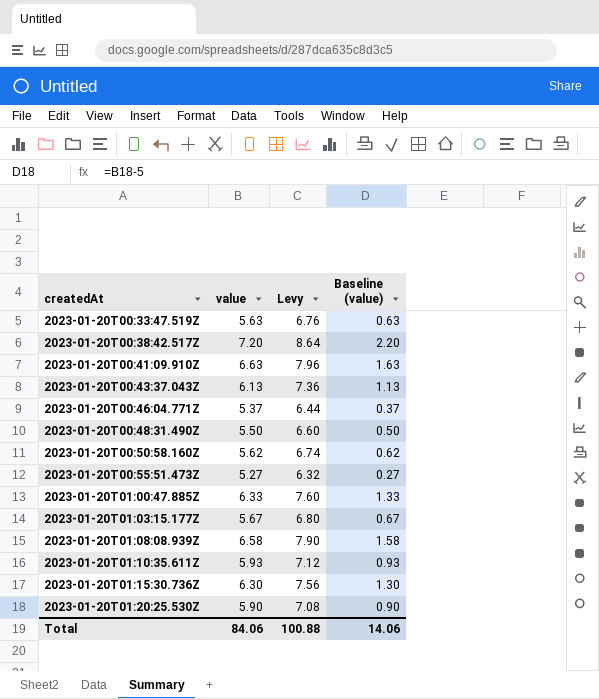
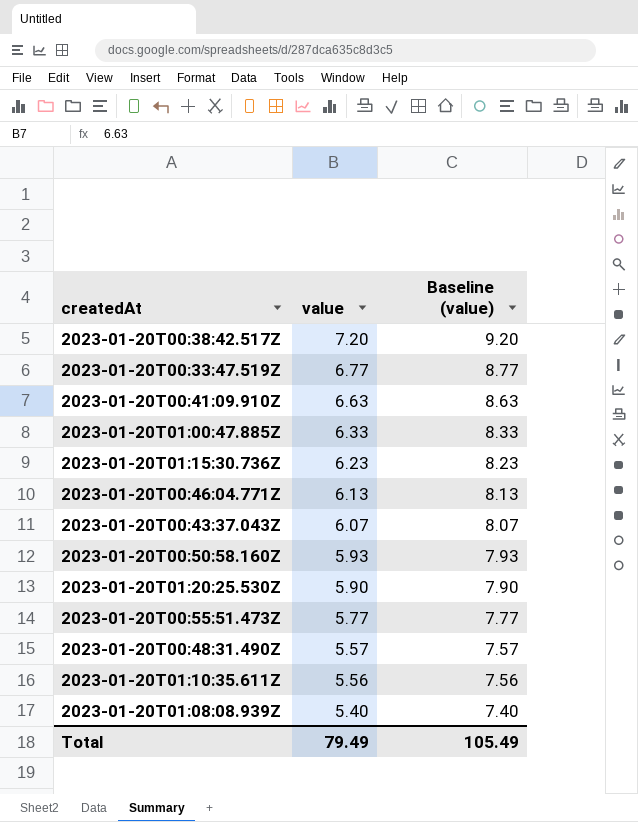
row order: createdAt ascending -> value descending
column Levy | formula: [value] * 1.2 -> none
column Baseline (value) | formula: [value] - 5 -> [value] + 2
row 2023-01-20T01:03:15.177Z: 5.67 | 6.80 | 0.67 -> none
2023-01-20T00:33:47.519Z | value: 5.63 -> 6.77
2023-01-20T01:15:30.736Z | value: 6.30 -> 6.23
2023-01-20T00:46:04.771Z | value: 5.37 -> 6.13
2023-01-20T00:43:37.043Z | value: 6.13 -> 6.07
2023-01-20T00:50:58.160Z | value: 5.62 -> 5.93
2023-01-20T00:55:51.473Z | value: 5.27 -> 5.77
2023-01-20T00:48:31.490Z | value: 5.50 -> 5.57
2023-01-20T01:10:35.611Z | value: 5.93 -> 5.56
2023-01-20T01:08:08.939Z | value: 6.58 -> 5.40
Total | value: 84.06 -> 79.49
Total | Baseline (value): 14.06 -> 105.49

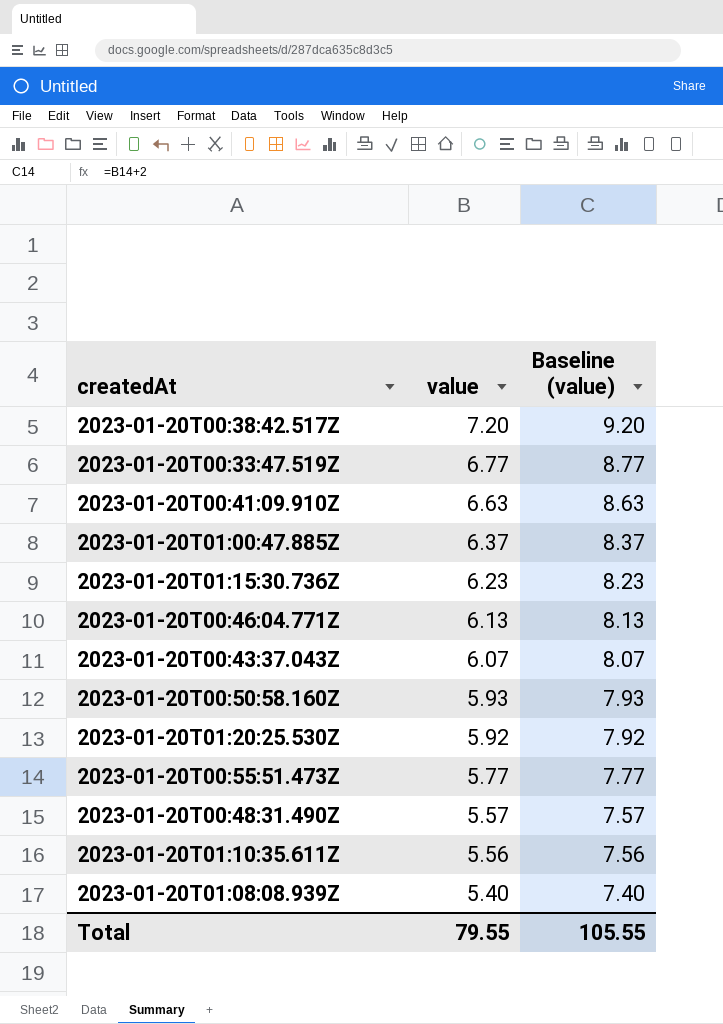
2023-01-20T01:00:47.885Z | value: 6.33 -> 6.37
2023-01-20T01:00:47.885Z | Baseline (value): 8.33 -> 8.37
2023-01-20T01:20:25.530Z | value: 5.90 -> 5.92
2023-01-20T01:20:25.530Z | Baseline (value): 7.90 -> 7.92
Total | value: 79.49 -> 79.55
Total | Baseline (value): 105.49 -> 105.55

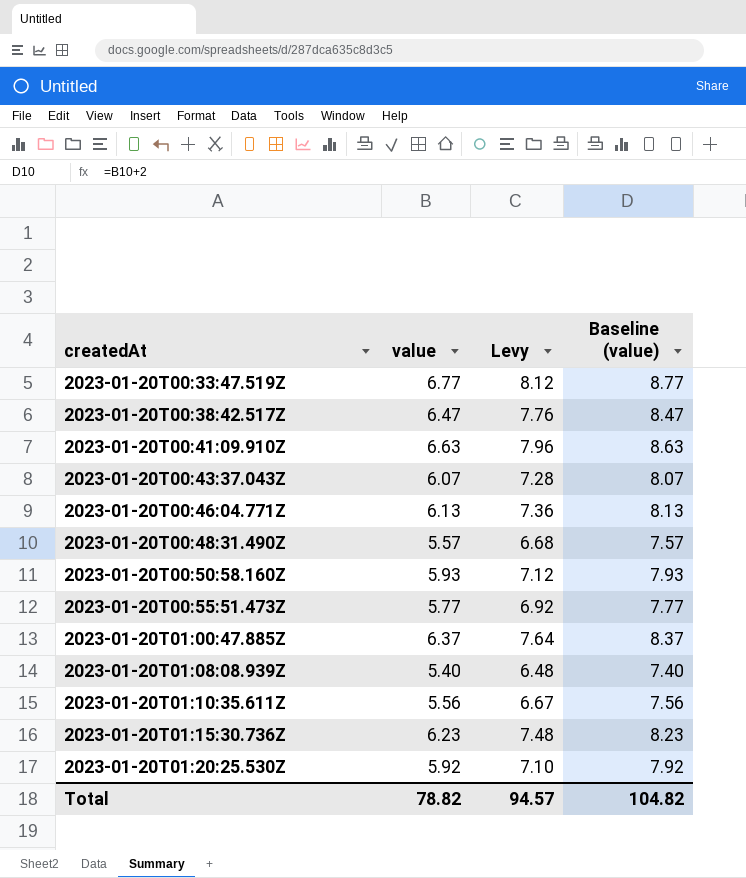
row order: value descending -> createdAt ascending
column Levy | formula: none -> [value] * 1.2
2023-01-20T00:38:42.517Z | value: 7.20 -> 6.47
2023-01-20T00:38:42.517Z | Baseline (value): 9.20 -> 8.47
Total | value: 79.55 -> 78.82
Total | Baseline (value): 105.55 -> 104.82

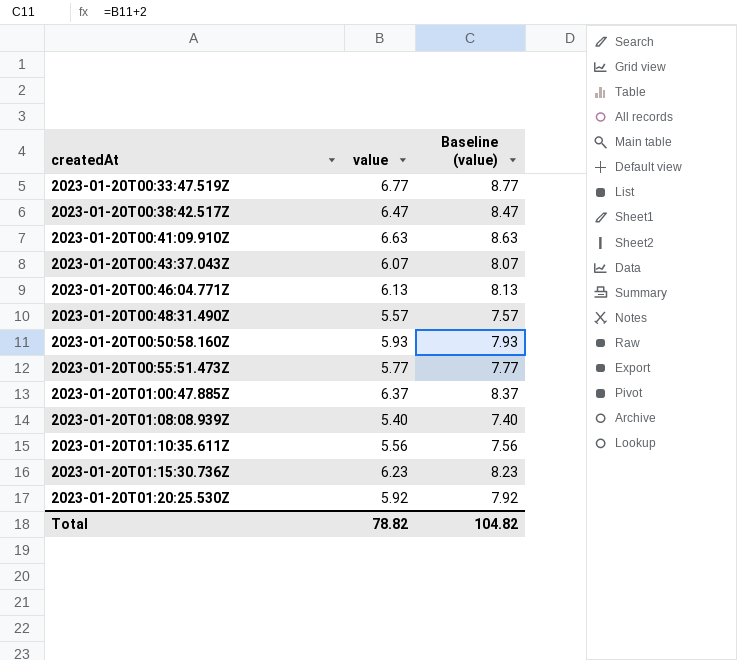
column Levy | formula: [value] * 1.2 -> none

